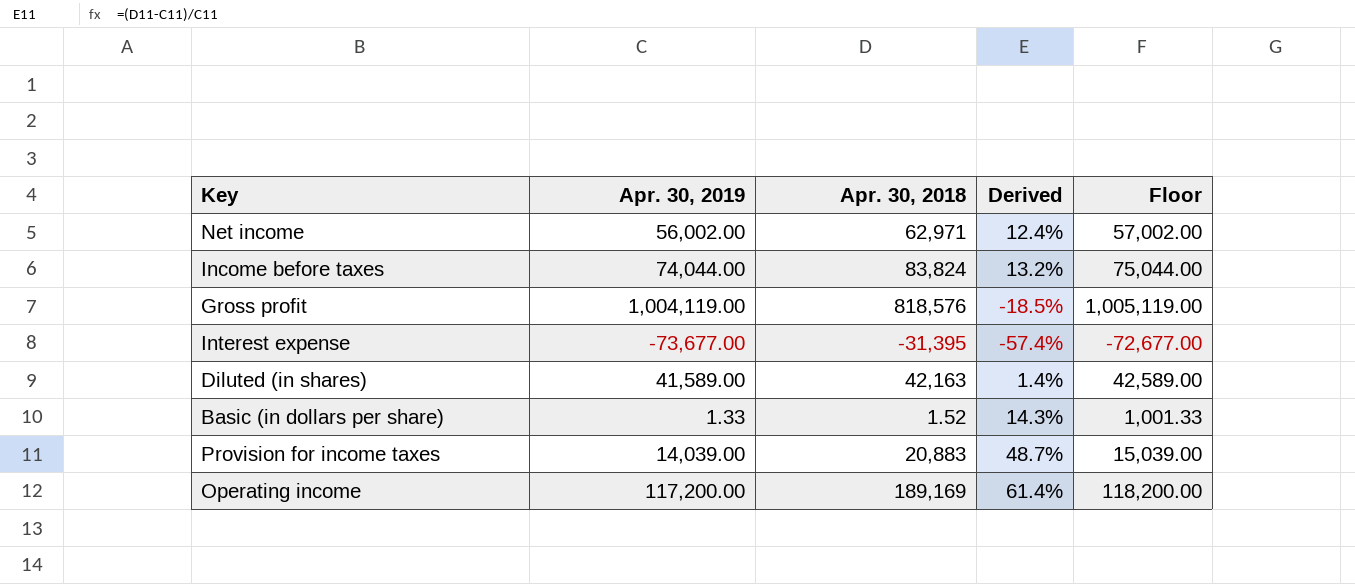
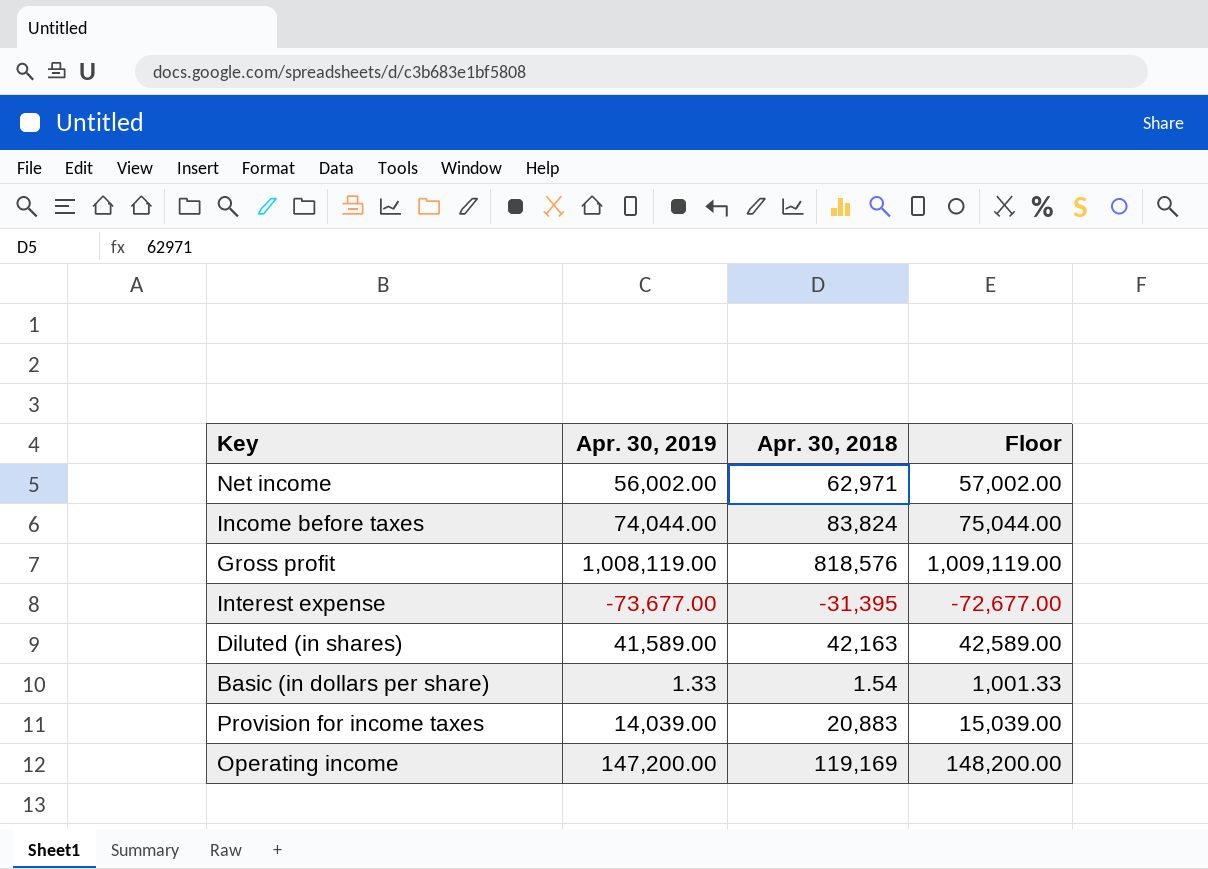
column Derived | formula: ([Apr. 30, 2018] - [Apr. 30, 2019]) / [Apr. 30, 2019] -> none
Gross profit | Apr. 30, 2019: 1,004,119.00 -> 1,008,119.00
Gross profit | Floor: 1,005,119.00 -> 1,009,119.00
Basic (in dollars per share) | Apr. 30, 2018: 1.52 -> 1.54
Operating income | Apr. 30, 2019: 117,200.00 -> 147,200.00
Operating income | Apr. 30, 2018: 189,169 -> 119,169
Operating income | Floor: 118,200.00 -> 148,200.00

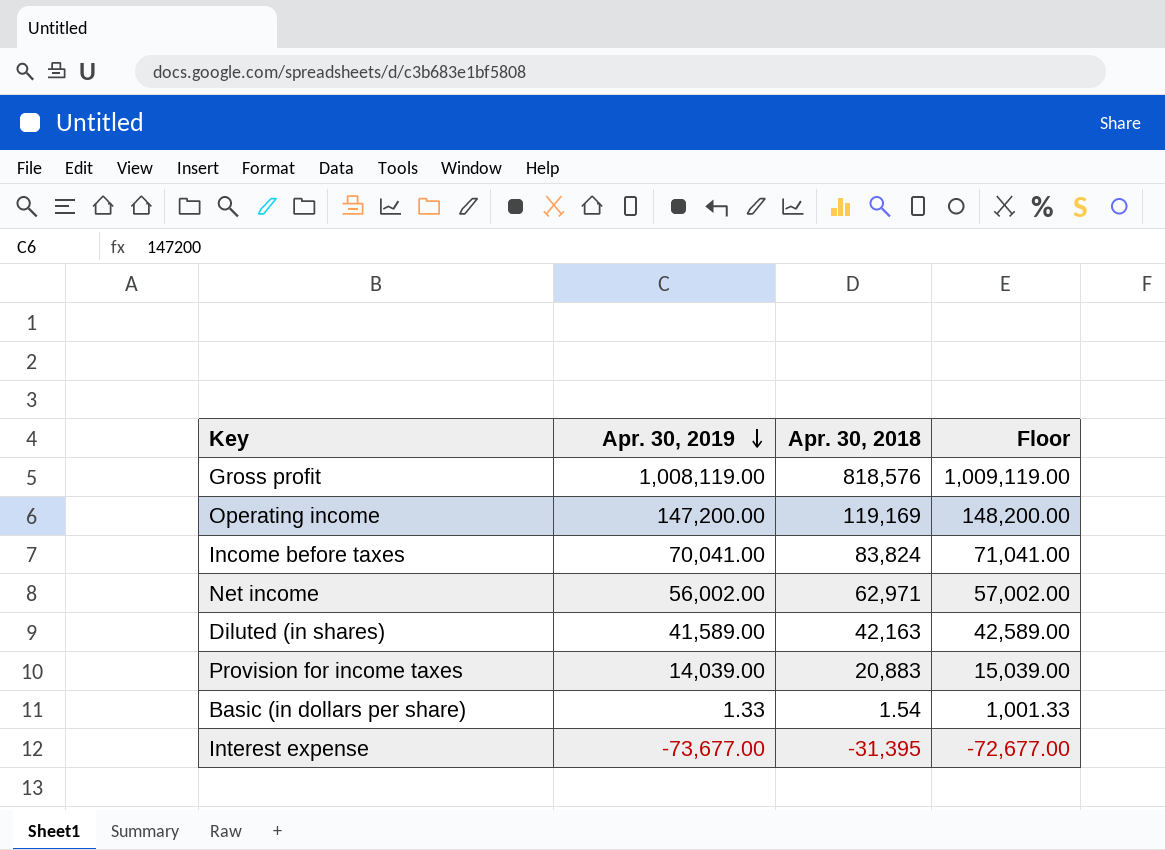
row order: none -> Apr. 30, 2019 descending
Income before taxes | Apr. 30, 2019: 74,044.00 -> 70,041.00
Income before taxes | Floor: 75,044.00 -> 71,041.00

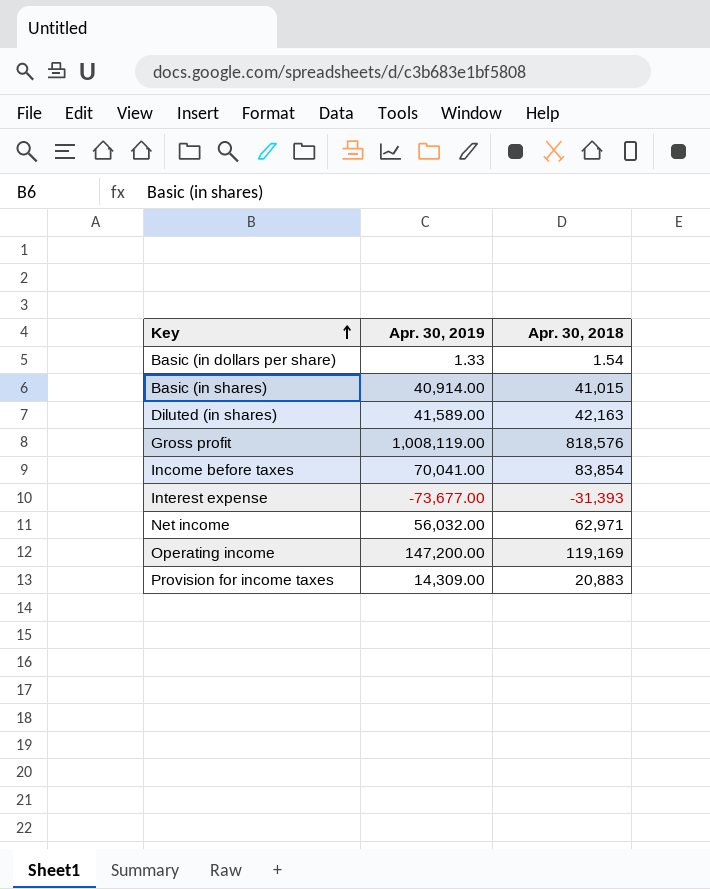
row order: Apr. 30, 2019 descending -> Key ascending
column Floor | formula: [Apr. 30, 2019] + 1000 -> none
row Basic (in shares): none -> 40,914.00 | 41,015
Income before taxes | Apr. 30, 2018: 83,824 -> 83,854
Interest expense | Apr. 30, 2018: -31,395 -> -31,393
Net income | Apr. 30, 2019: 56,002.00 -> 56,032.00
Provision for income taxes | Apr. 30, 2019: 14,039.00 -> 14,309.00

